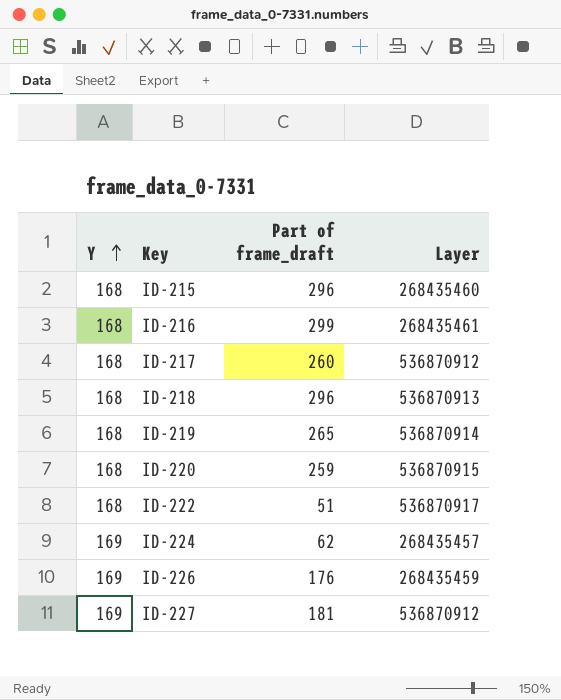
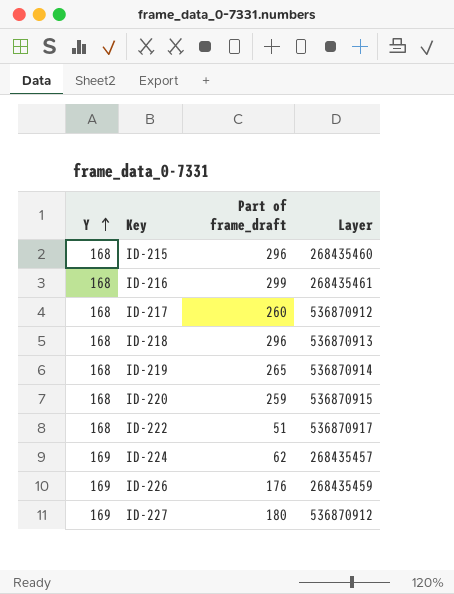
ID-227 | Part of frame_draft: 181 -> 180

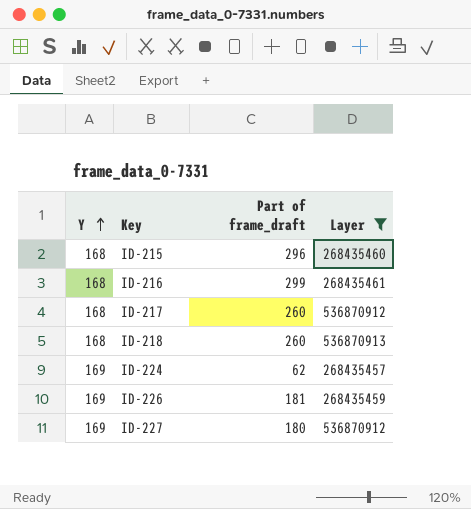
filter: none -> Layer <= 536870913
ID-218 | Part of frame_draft: 296 -> 260
ID-226 | Part of frame_draft: 176 -> 181

